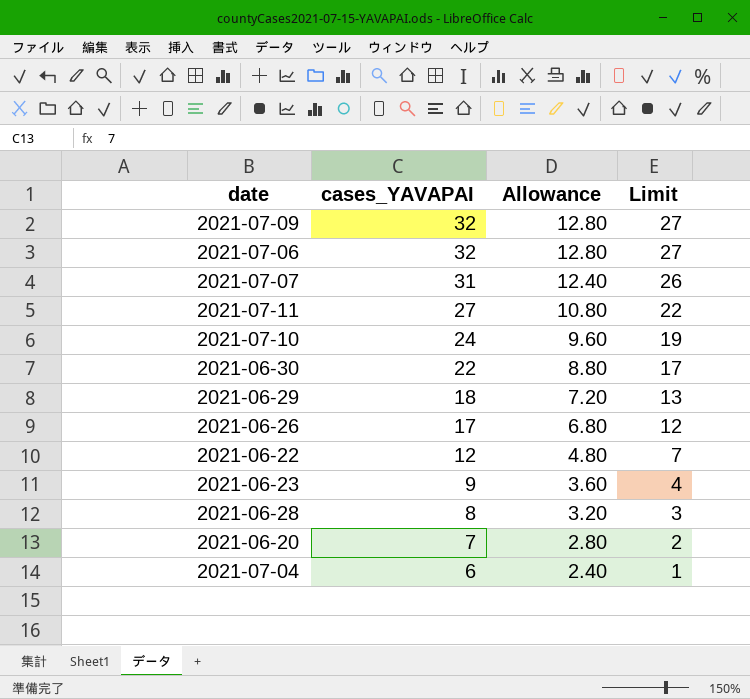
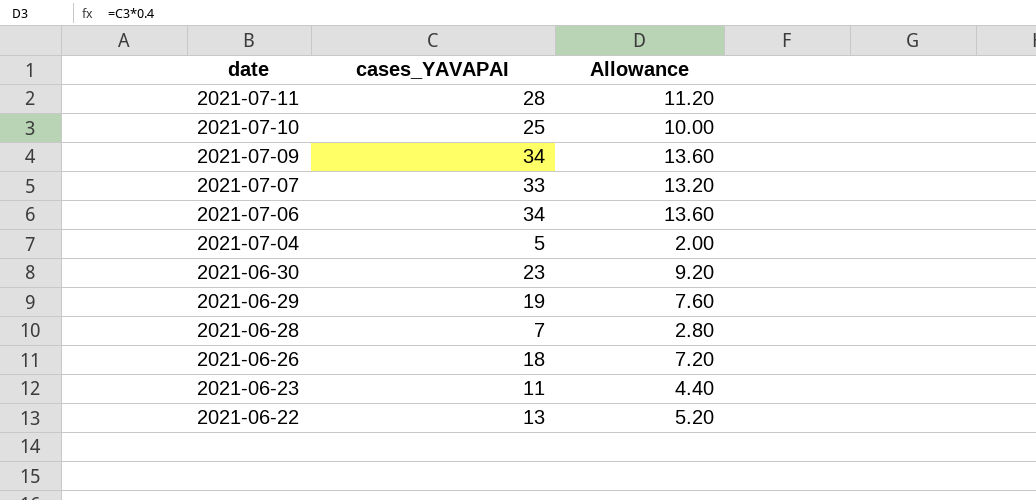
row order: cases_YAVAPAI descending -> date descending
column Limit | formula: [cases_YAVAPAI] - 5 -> none
row 2021-06-20: 7 | 2.80 | 2 -> none
2021-07-11 | cases_YAVAPAI: 27 -> 28
2021-07-11 | Allowance: 10.80 -> 11.20
2021-07-10 | cases_YAVAPAI: 24 -> 25
2021-07-10 | Allowance: 9.60 -> 10.00
2021-07-09 | cases_YAVAPAI: 32 -> 34
2021-07-09 | Allowance: 12.80 -> 13.60
2021-07-07 | cases_YAVAPAI: 31 -> 33
2021-07-07 | Allowance: 12.40 -> 13.20
2021-07-06 | cases_YAVAPAI: 32 -> 34
2021-07-06 | Allowance: 12.80 -> 13.60
2021-07-04 | cases_YAVAPAI: 6 -> 5
2021-07-04 | Allowance: 2.40 -> 2.00
2021-06-30 | cases_YAVAPAI: 22 -> 23
2021-06-30 | Allowance: 8.80 -> 9.20
2021-06-29 | cases_YAVAPAI: 18 -> 19
2021-06-29 | Allowance: 7.20 -> 7.60
2021-06-28 | cases_YAVAPAI: 8 -> 7
2021-06-28 | Allowance: 3.20 -> 2.80
2021-06-26 | cases_YAVAPAI: 17 -> 18
2021-06-26 | Allowance: 6.80 -> 7.20
2021-06-23 | cases_YAVAPAI: 9 -> 11
2021-06-23 | Allowance: 3.60 -> 4.40
2021-06-22 | cases_YAVAPAI: 12 -> 13
2021-06-22 | Allowance: 4.80 -> 5.20

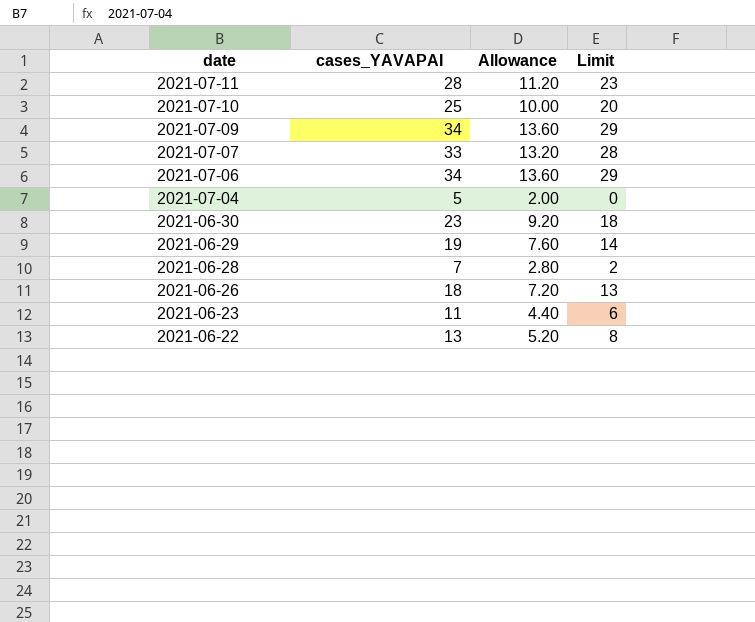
column Limit | formula: none -> [cases_YAVAPAI] - 5

